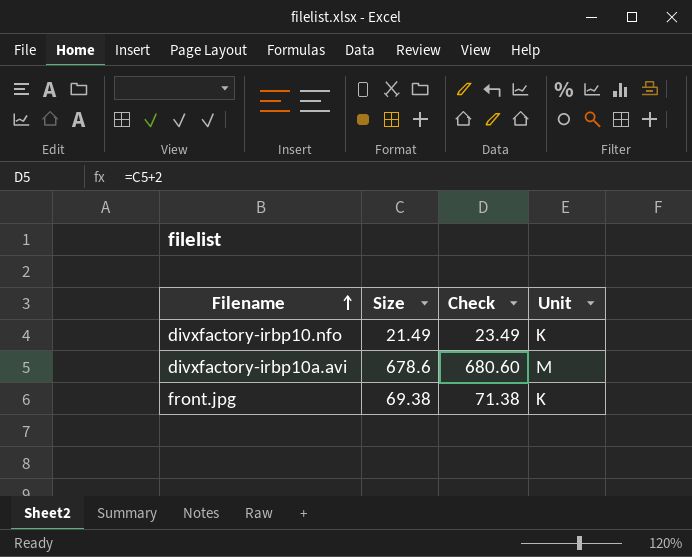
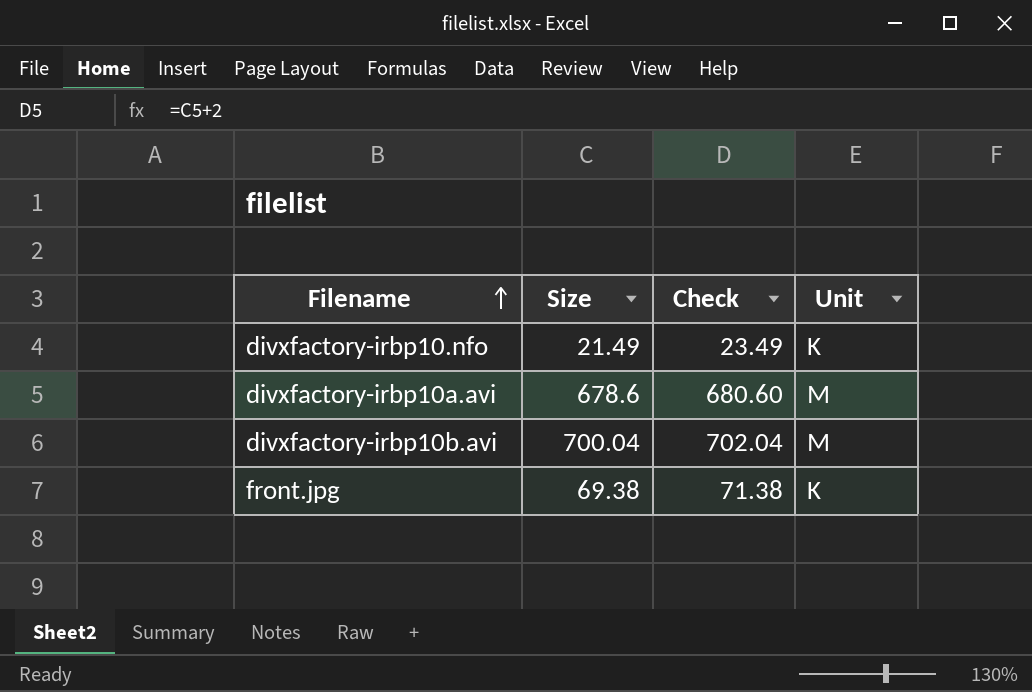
row divxfactory-irbp10b.avi: none -> 700.04 | 702.04 | M

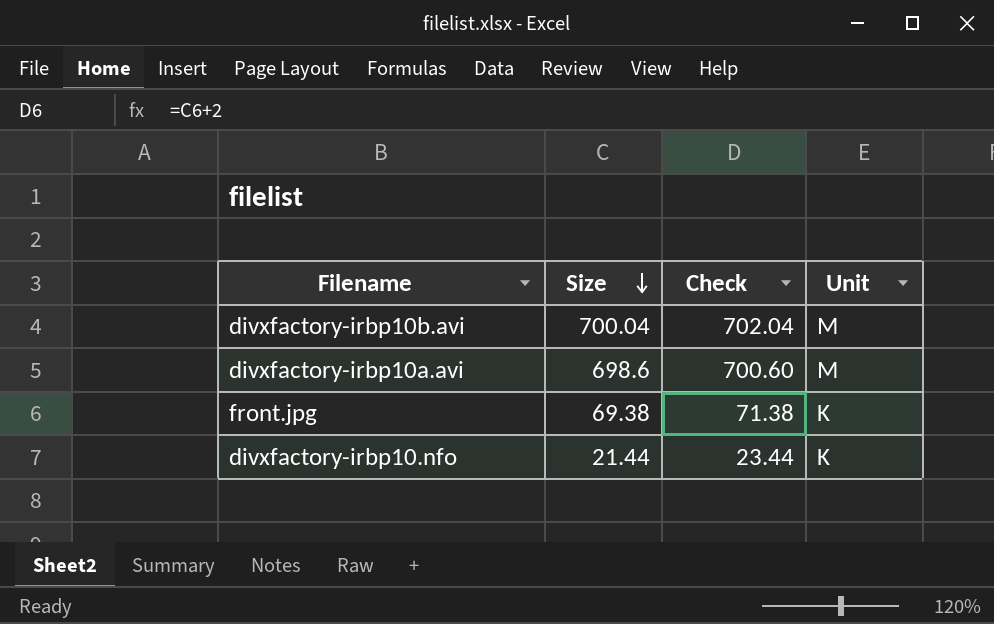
row order: Filename ascending -> Size descending
divxfactory-irbp10a.avi | Size: 678.6 -> 698.6
divxfactory-irbp10a.avi | Check: 680.60 -> 700.60
divxfactory-irbp10.nfo | Size: 21.49 -> 21.44
divxfactory-irbp10.nfo | Check: 23.49 -> 23.44

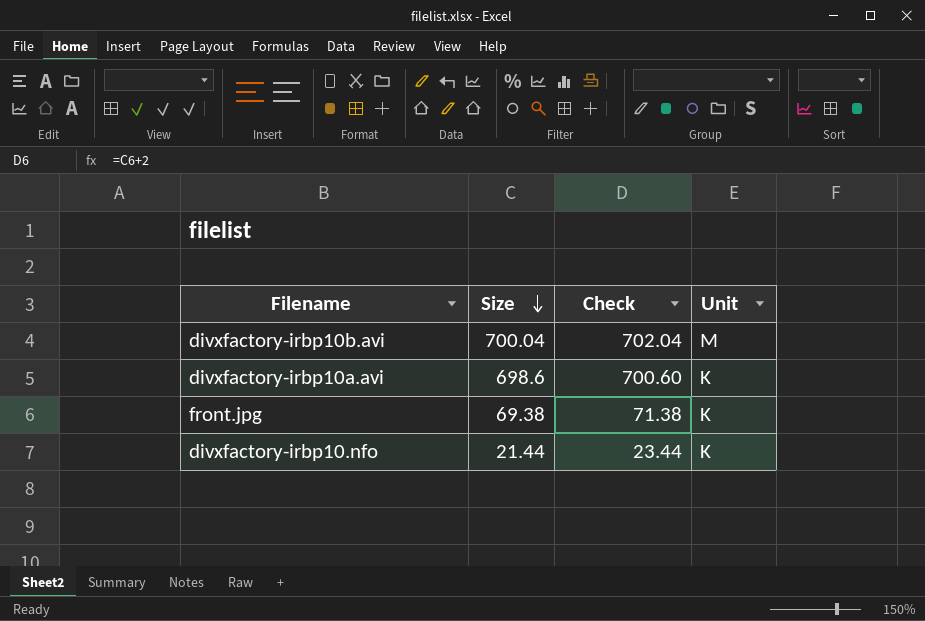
divxfactory-irbp10a.avi | Unit: M -> K

